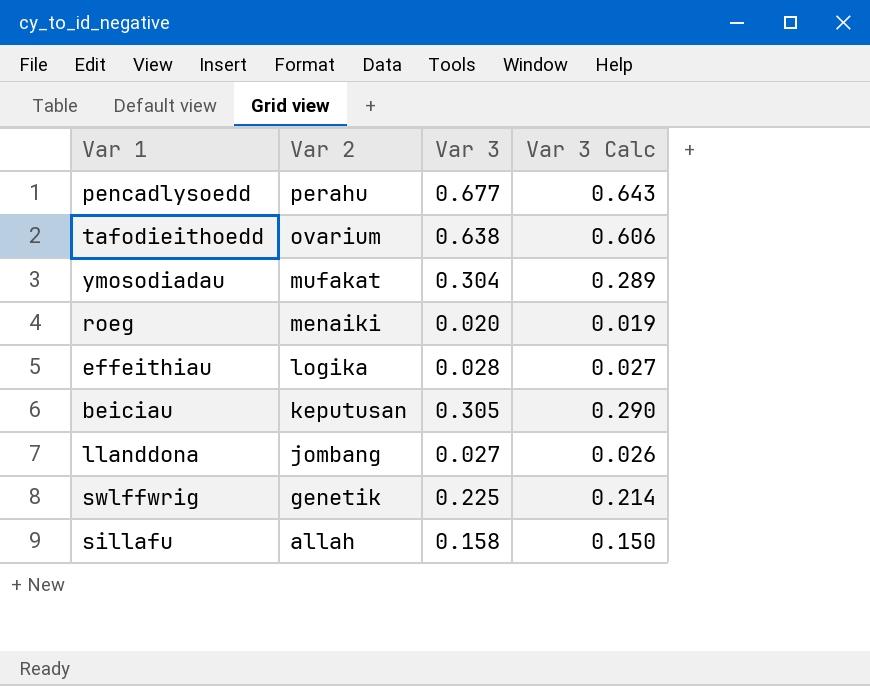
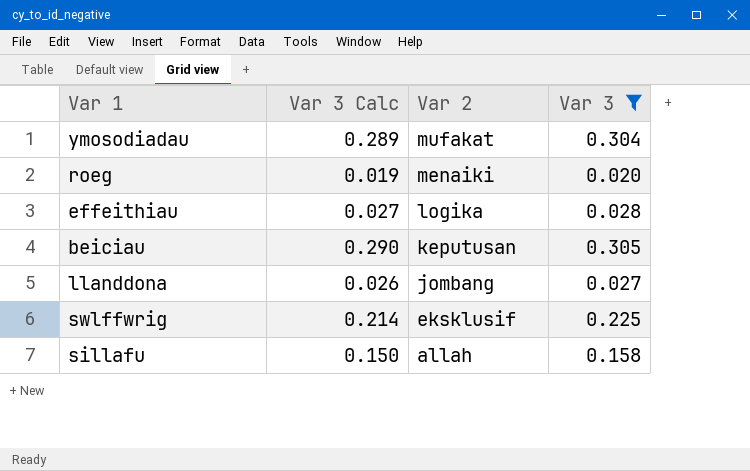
filter: none -> Var 3 <= 0.305
column Var 3 Calc | position: 4 -> 2
swlffwrig | Var 2: genetik -> eksklusif

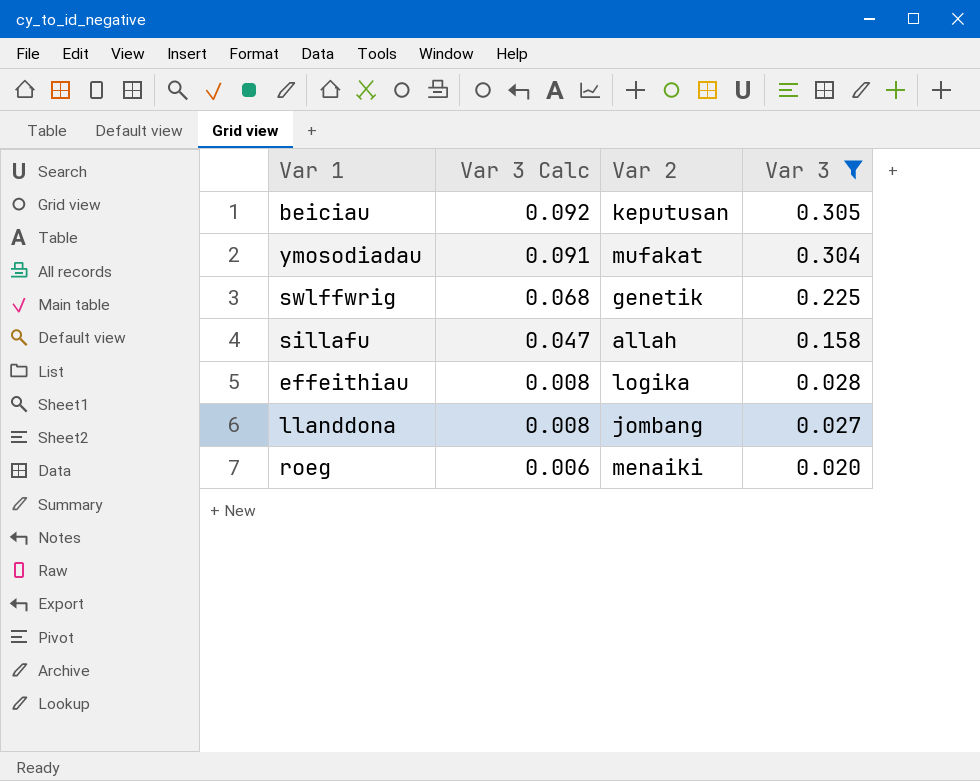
row order: Var 2 descending -> Var 3 Calc descending
column Var 3 Calc | formula: [Var 3] * 0.95 -> [Var 3] * 0.3
swlffwrig | Var 2: eksklusif -> genetik

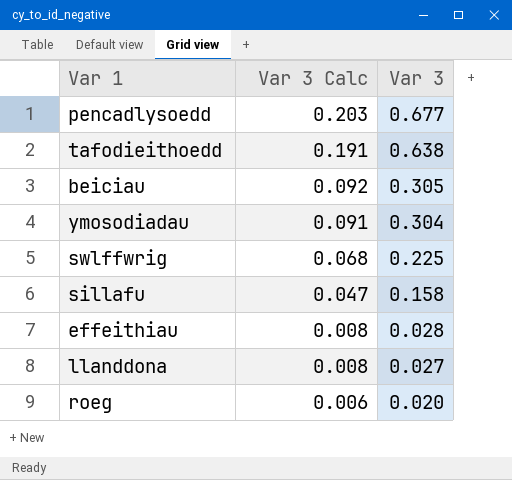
filter: Var 3 <= 0.305 -> none
column Var 2 | position: 3 -> none

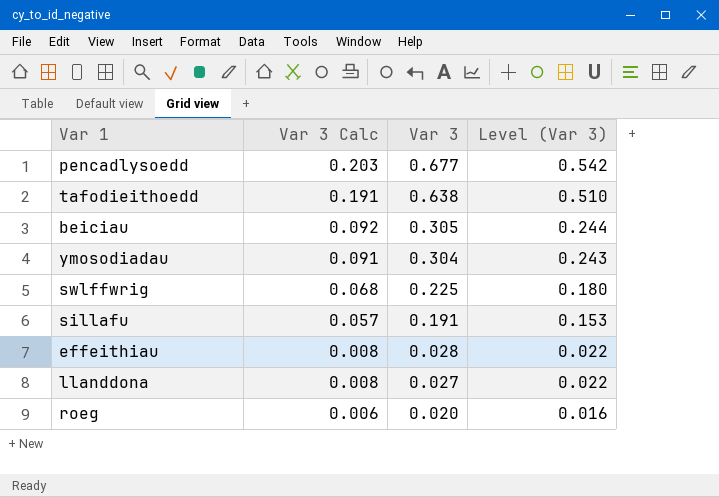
column Level (Var 3) | formula: none -> [Var 3] * 0.8
sillafu | Var 3 Calc: 0.047 -> 0.057
sillafu | Var 3: 0.158 -> 0.191

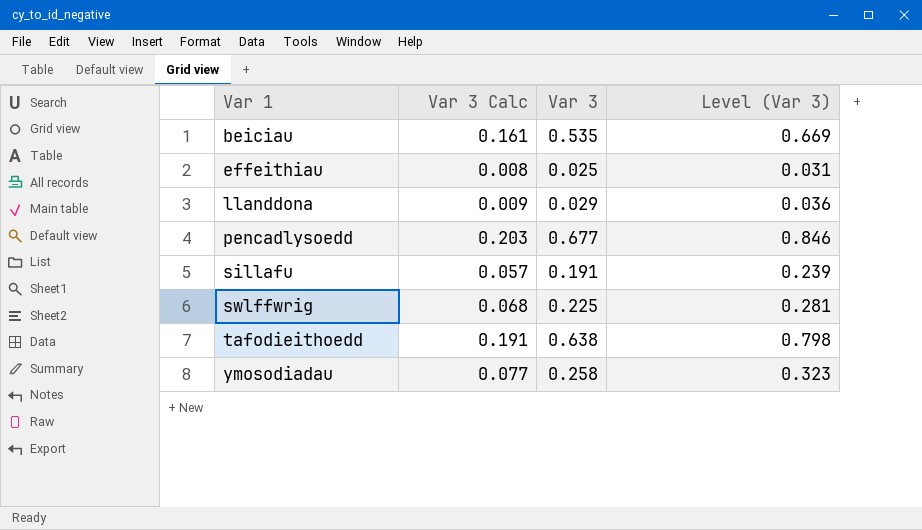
row order: Var 3 Calc descending -> Var 1 ascending
column Level (Var 3) | formula: [Var 3] * 0.8 -> [Var 3] * 1.25
row roeg: 0.006 | 0.020 | 0.016 -> none
beiciau | Var 3 Calc: 0.092 -> 0.161
beiciau | Var 3: 0.305 -> 0.535
effeithiau | Var 3: 0.028 -> 0.025
llanddona | Var 3 Calc: 0.008 -> 0.009
llanddona | Var 3: 0.027 -> 0.029
ymosodiadau | Var 3 Calc: 0.091 -> 0.077
ymosodiadau | Var 3: 0.304 -> 0.258

